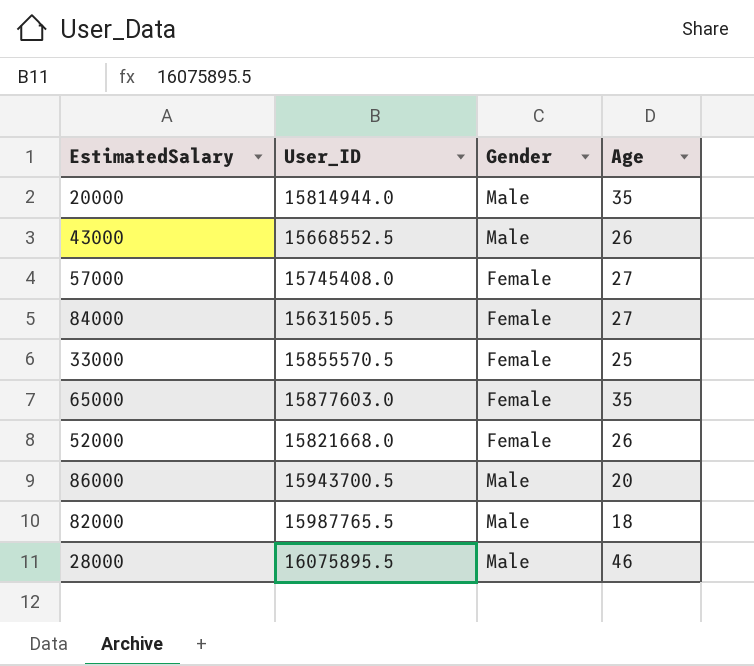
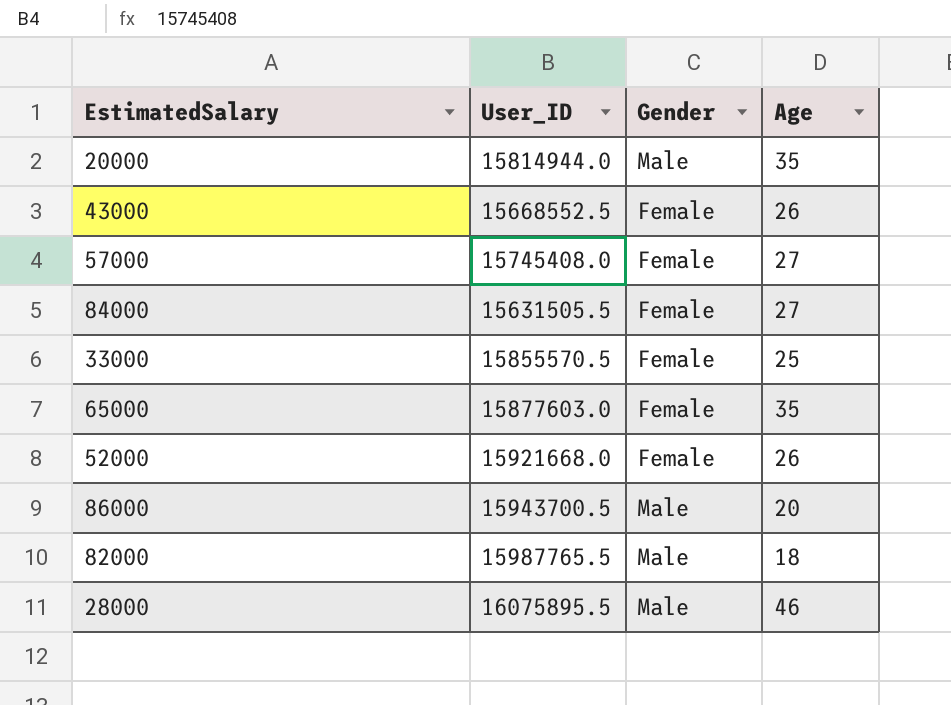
43000 | Gender: Male -> Female
52000 | User_ID: 15821668.0 -> 15921668.0

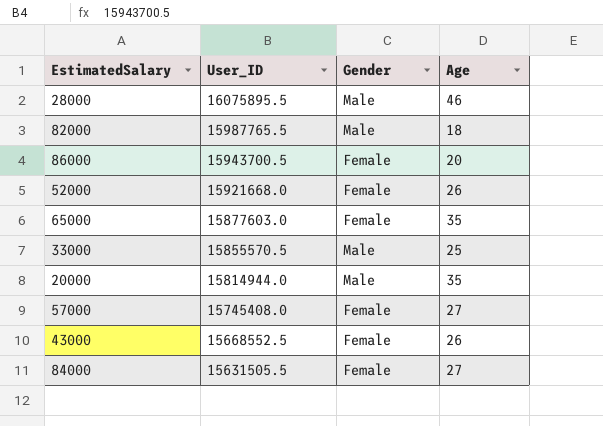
row order: none -> User_ID descending
86000 | Gender: Male -> Female
33000 | Gender: Female -> Male

